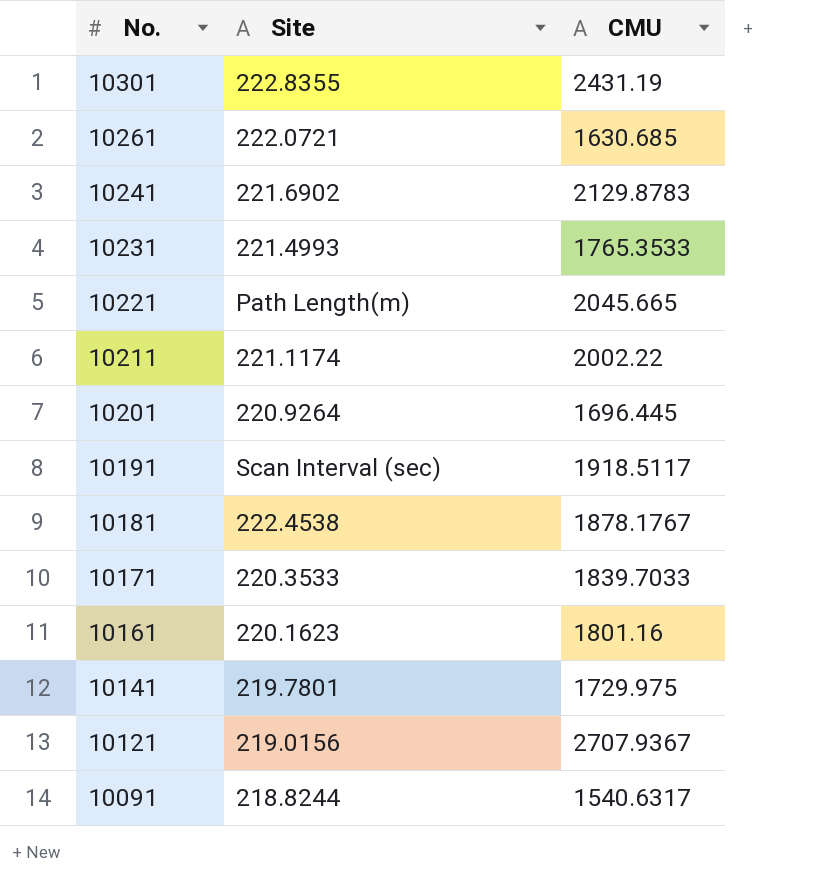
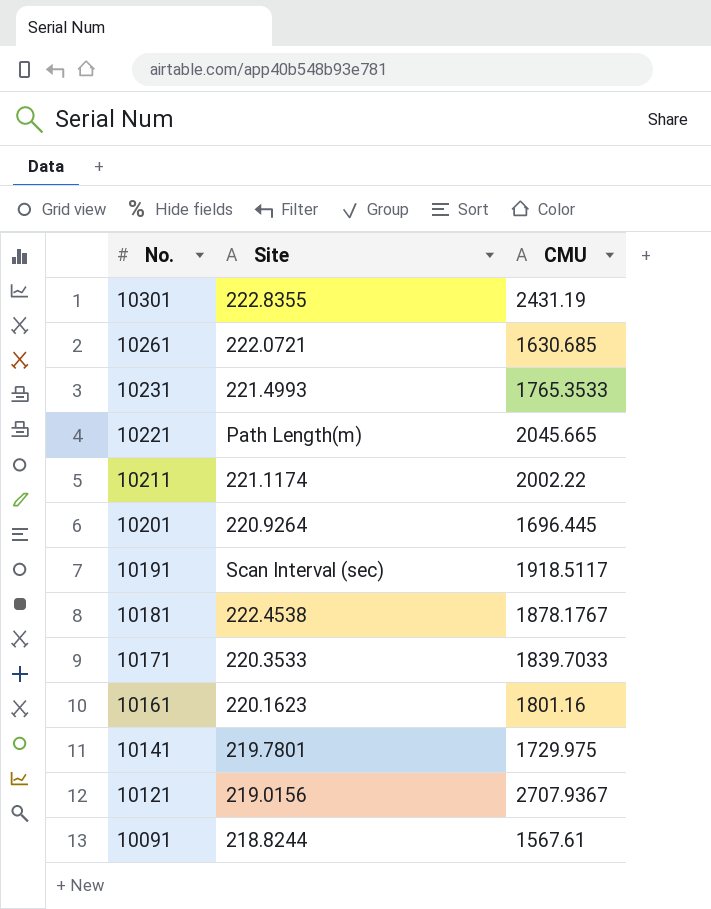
row 10241: 221.6902 | 2129.8783 -> none
10091 | CMU: 1540.6317 -> 1567.61

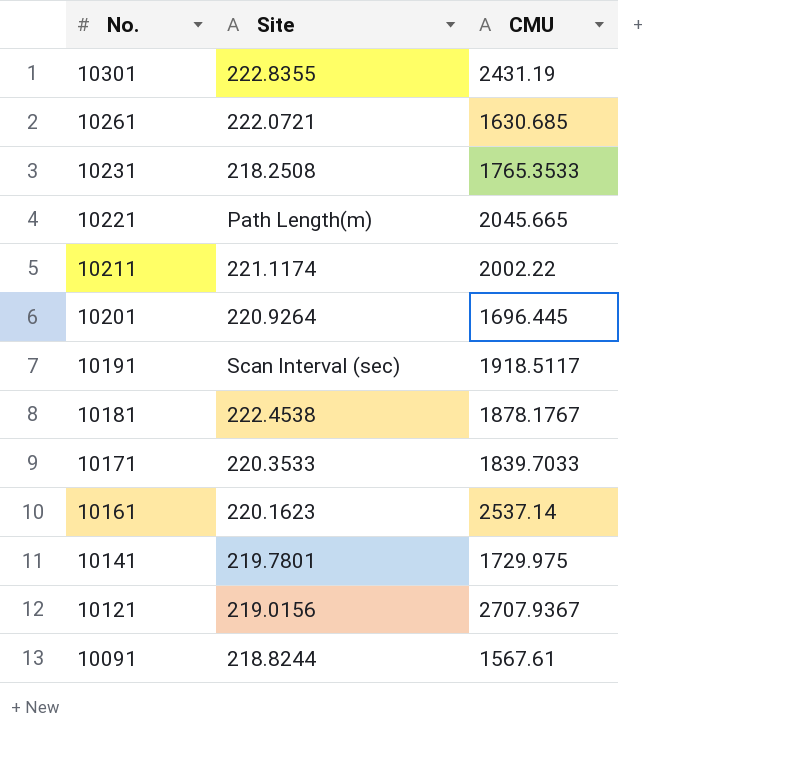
10231 | Site: 221.4993 -> 218.2508
10161 | CMU: 1801.16 -> 2537.14

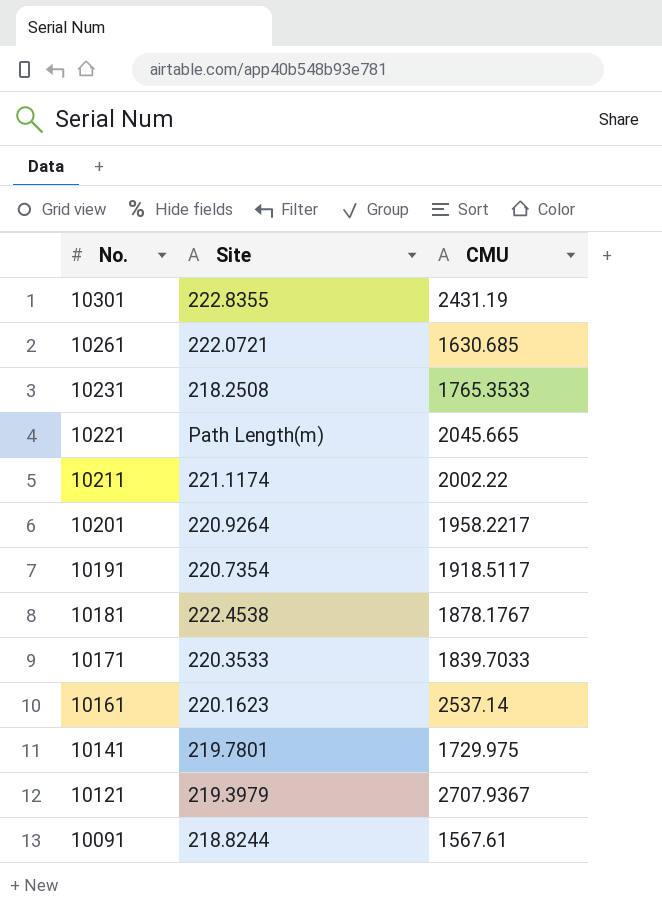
10201 | CMU: 1696.445 -> 1958.2217
10191 | Site: Scan Interval (sec) -> 220.7354
10121 | Site: 219.0156 -> 219.3979

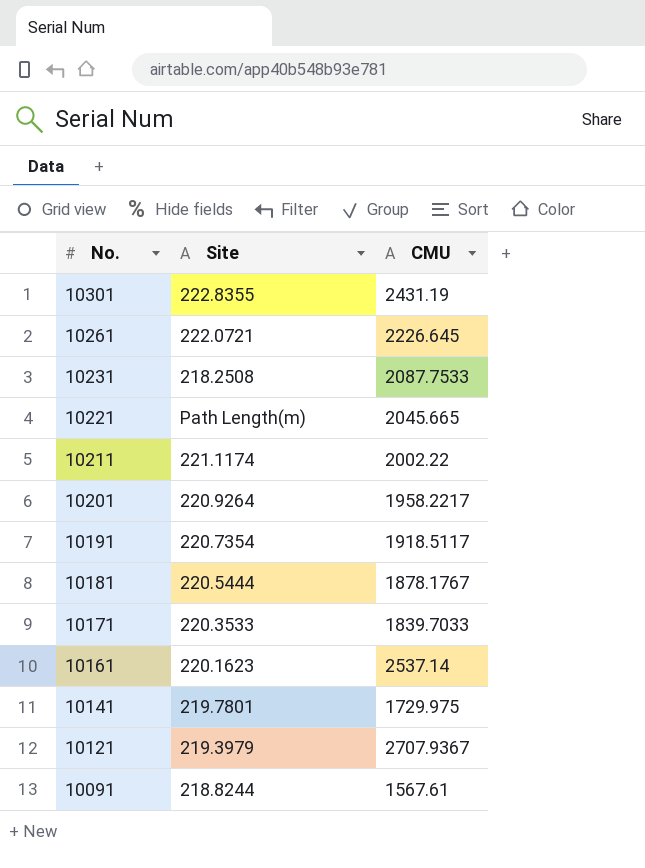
10261 | CMU: 1630.685 -> 2226.645
10231 | CMU: 1765.3533 -> 2087.7533
10181 | Site: 222.4538 -> 220.5444

